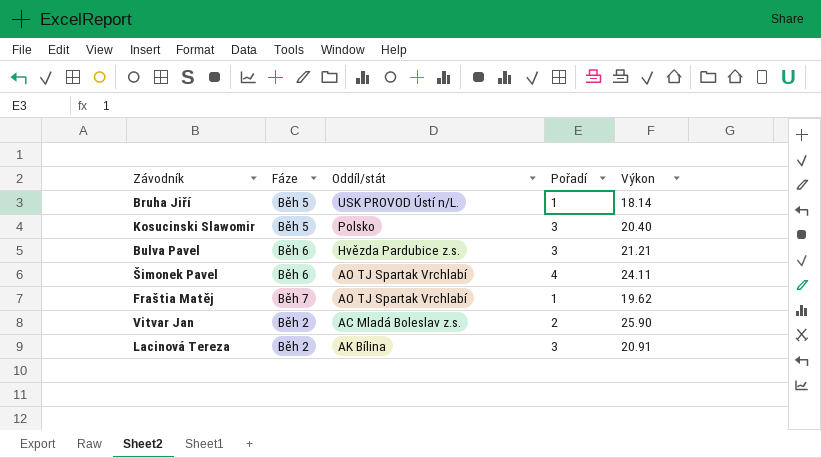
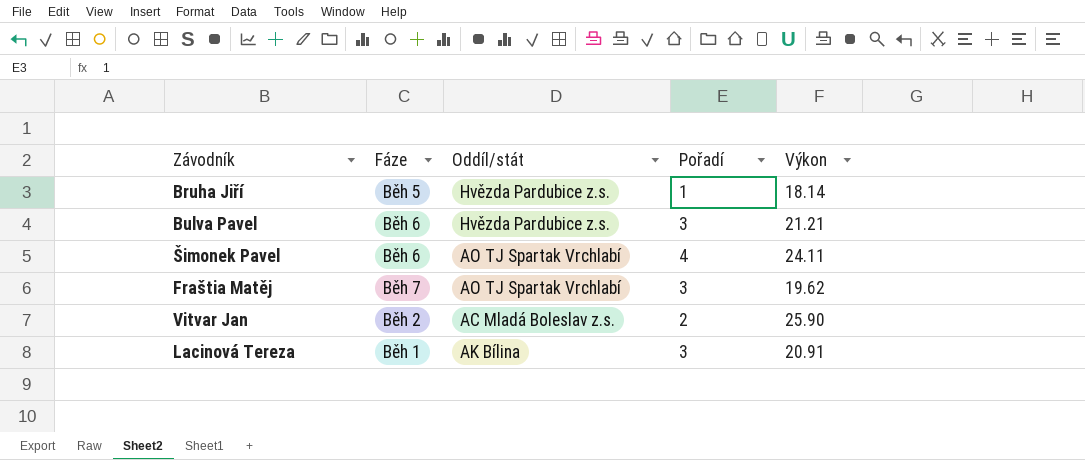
row Kosucinski Slawomir: Běh 5 | Polsko | 3 | 20.40 -> none
Bruha Jiří | Oddíl/stát: USK PROVOD Ústí n/L. -> Hvězda Pardubice z.s.
Fraštia Matěj | Pořadí: 1 -> 3
Lacinová Tereza | Fáze: Běh 2 -> Běh 1

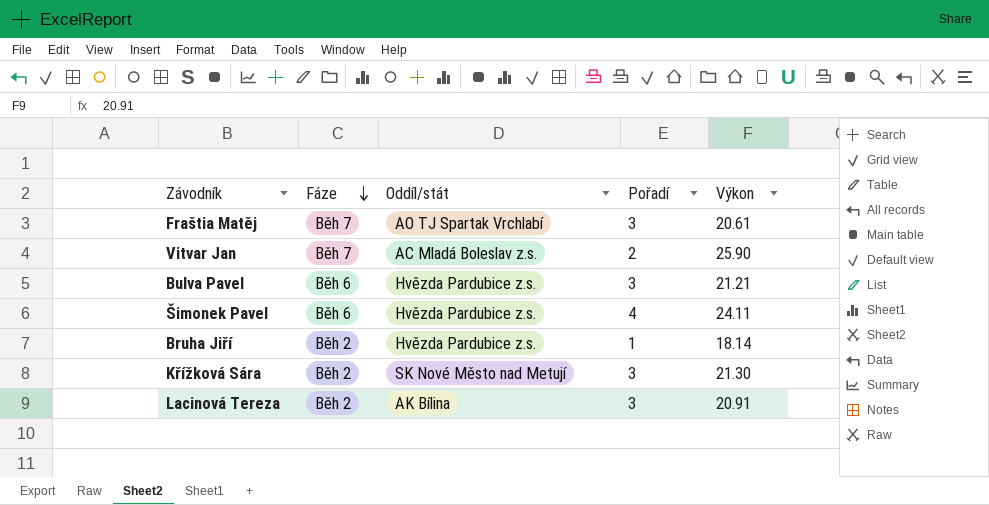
row order: none -> Fáze descending
Fraštia Matěj | Výkon: 19.62 -> 20.61
Vitvar Jan | Fáze: Běh 2 -> Běh 7
Šimonek Pavel | Oddíl/stát: AO TJ Spartak Vrchlabí -> Hvězda Pardubice z.s.
Bruha Jiří | Fáze: Běh 5 -> Běh 2
row Křížková Sára: none -> Běh 2 | SK Nové Město nad Metují | 3 | 21.30
Lacinová Tereza | Fáze: Běh 1 -> Běh 2

